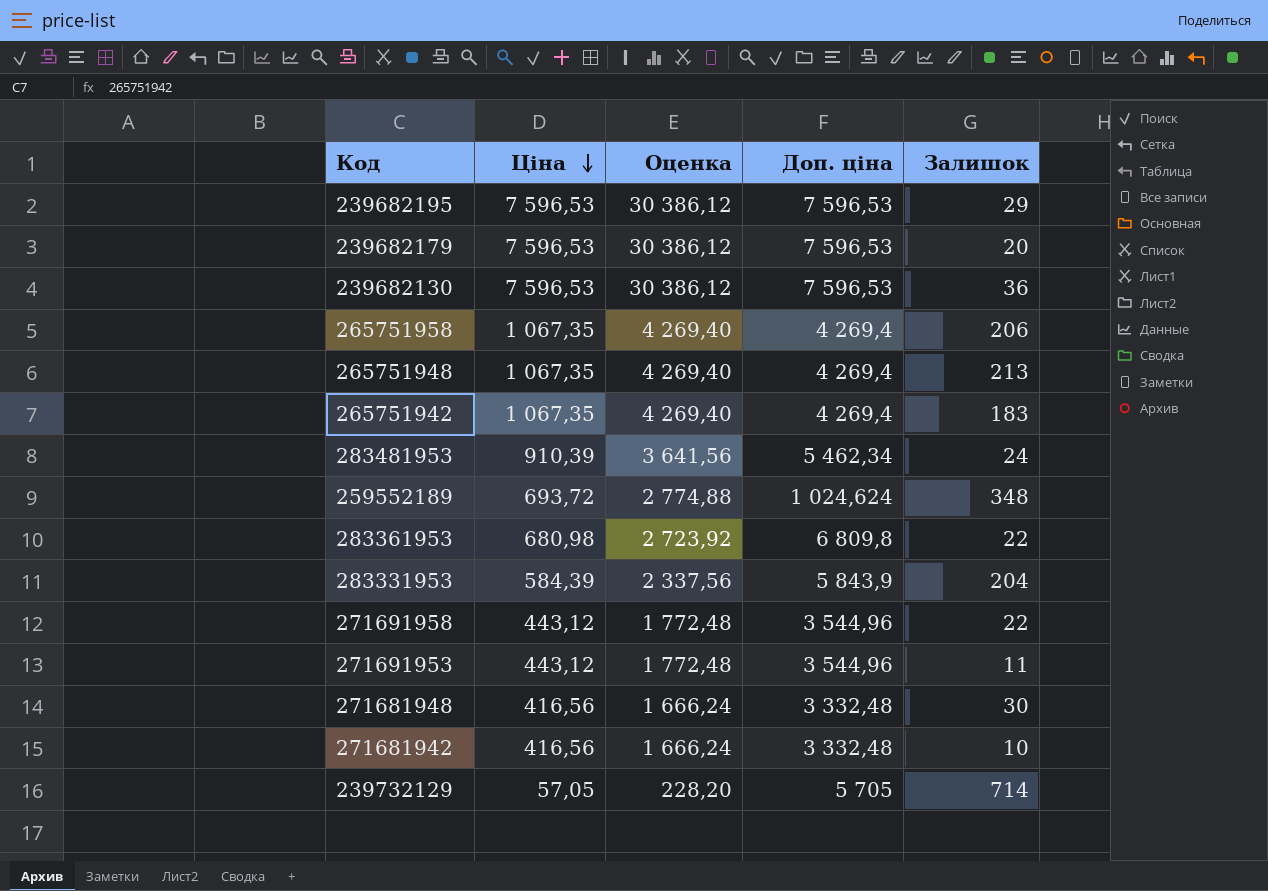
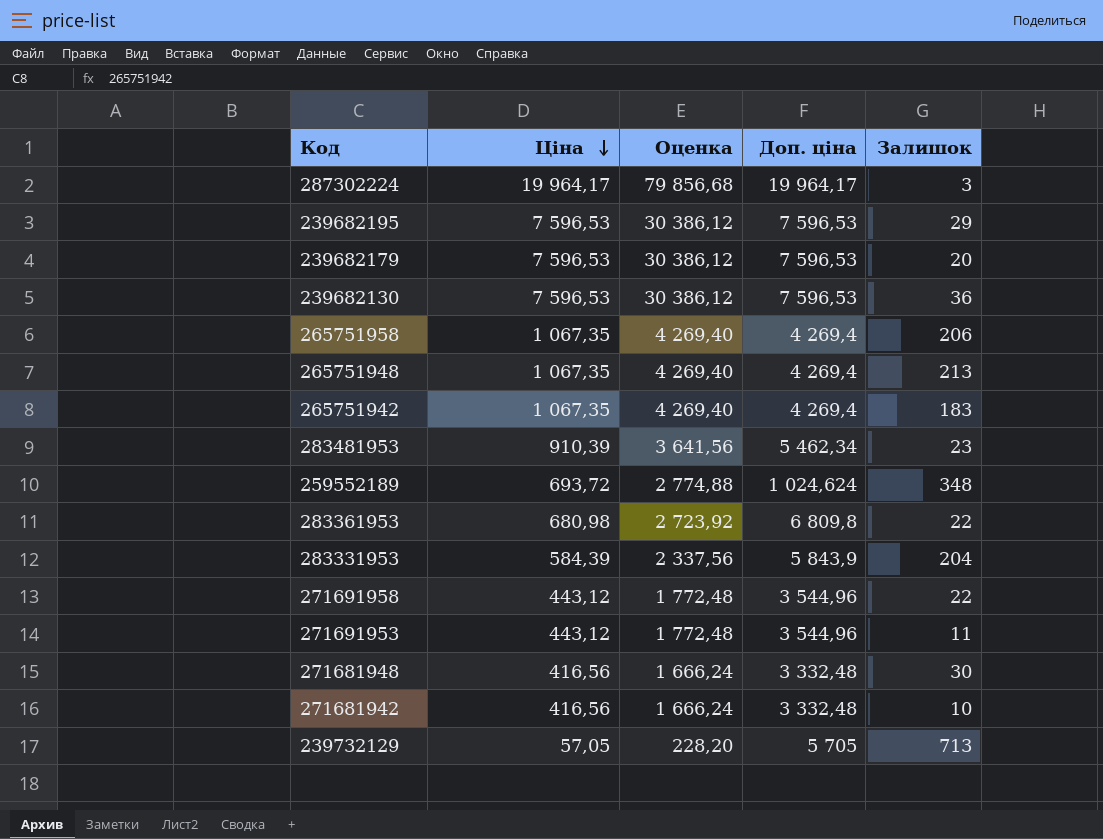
row 287302224: none -> 19 964,17 | 79 856,68 | 19 964,17 | 3
283481953 | Залишок: 24 -> 23
239732129 | Залишок: 714 -> 713

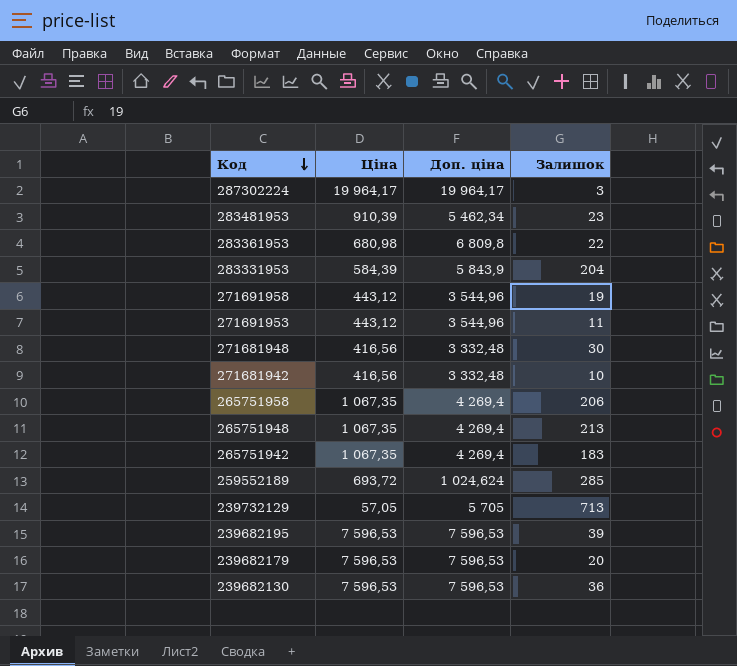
row order: Ціна descending -> Код descending
column Оценка | formula: [Ціна] * 4 -> none
271691958 | Залишок: 22 -> 19
259552189 | Залишок: 348 -> 285
239682195 | Залишок: 29 -> 39

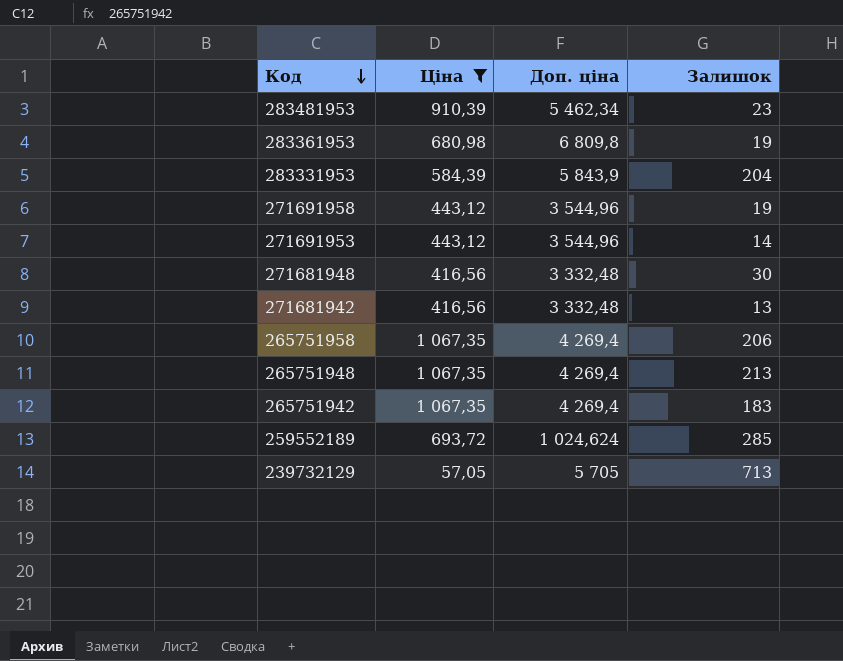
filter: none -> Ціна <= 1 067,35
283361953 | Залишок: 22 -> 19
271691953 | Залишок: 11 -> 14
271681942 | Залишок: 10 -> 13

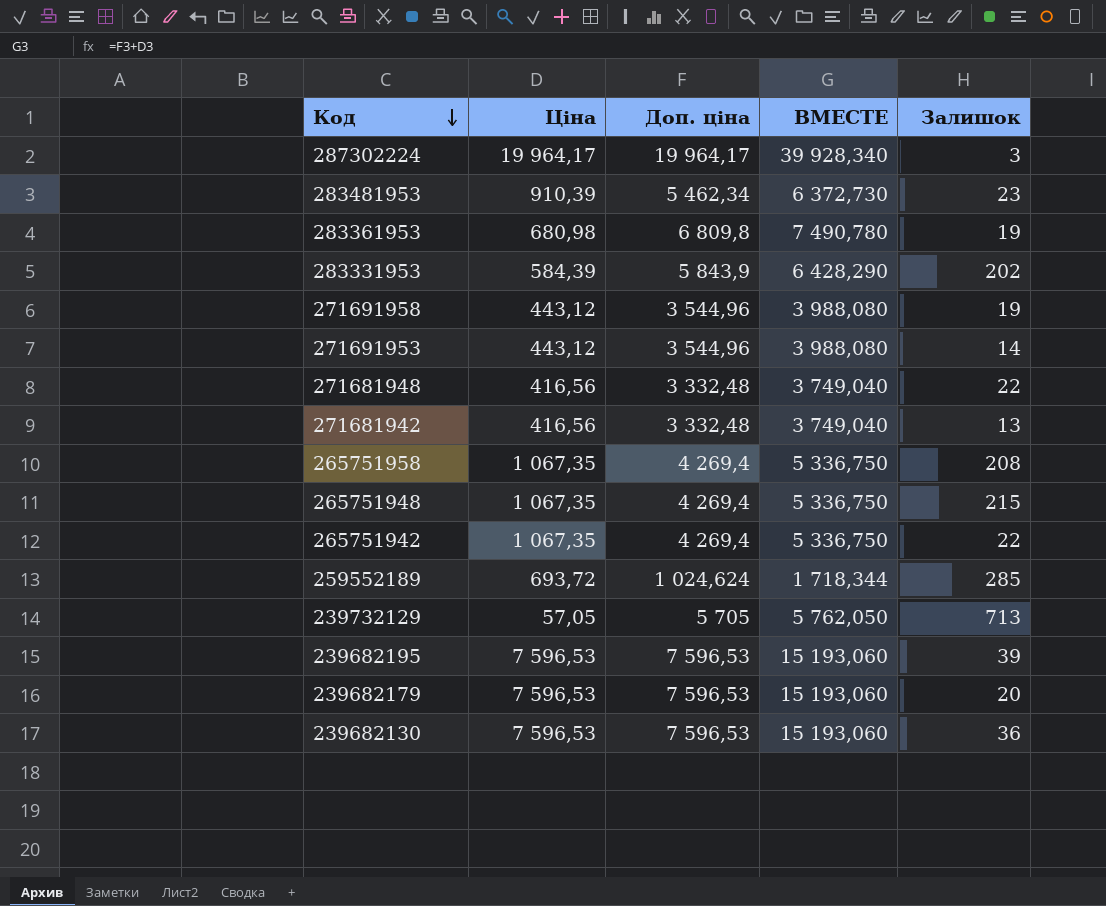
filter: Ціна <= 1 067,35 -> none
column ВМЕСТЕ | formula: none -> [Ціна] + [Доп. ціна]
283331953 | Залишок: 204 -> 202
271681948 | Залишок: 30 -> 22
265751958 | Залишок: 206 -> 208
265751948 | Залишок: 213 -> 215
265751942 | Залишок: 183 -> 22

